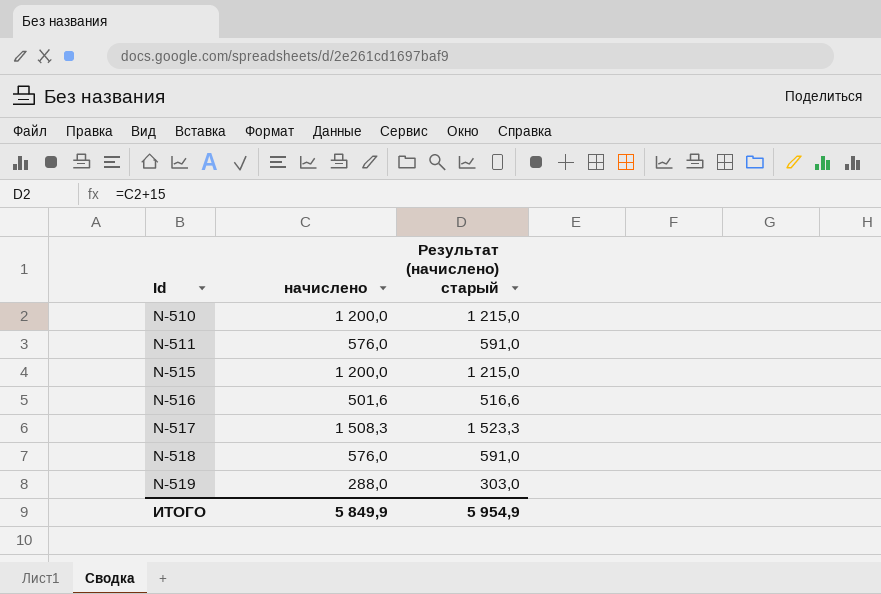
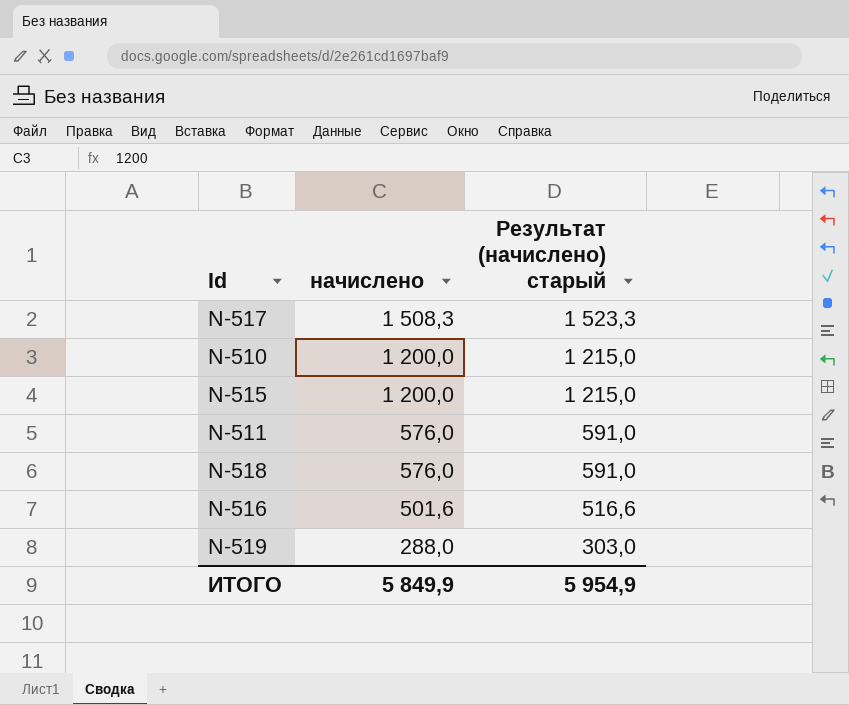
row order: Id ascending -> начислено descending

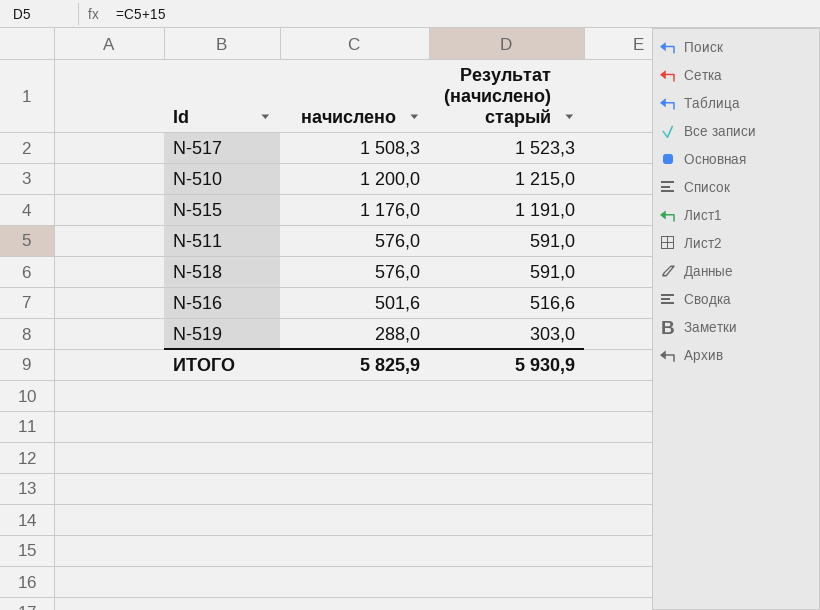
N-515 | начислено: 1 200,0 -> 1 176,0
N-515 | Результат (начислено) старый: 1 215,0 -> 1 191,0
ИТОГО | начислено: 5 849,9 -> 5 825,9
ИТОГО | Результат (начислено) старый: 5 954,9 -> 5 930,9

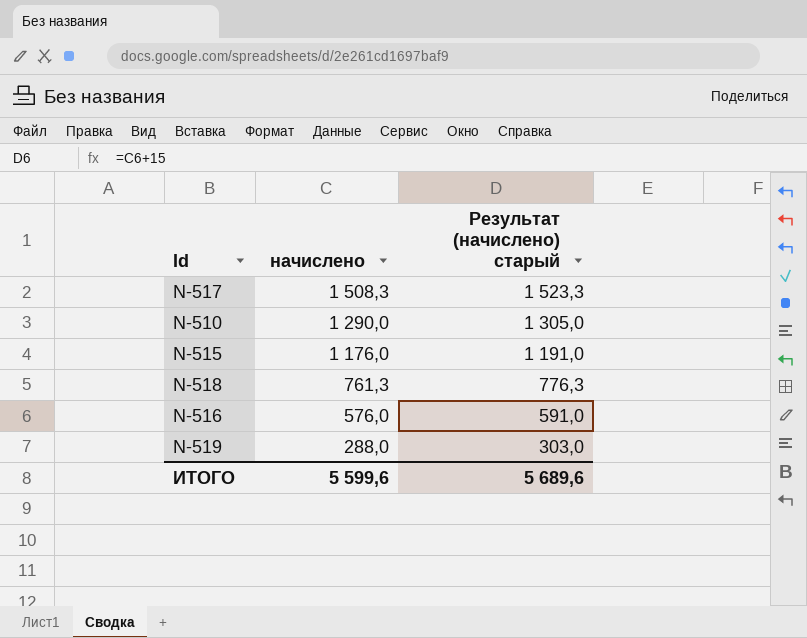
row N-511: 576,0 | 591,0 -> none
N-510 | начислено: 1 200,0 -> 1 290,0
N-510 | Результат (начислено) старый: 1 215,0 -> 1 305,0
N-518 | начислено: 576,0 -> 761,3
N-518 | Результат (начислено) старый: 591,0 -> 776,3
N-516 | начислено: 501,6 -> 576,0
N-516 | Результат (начислено) старый: 516,6 -> 591,0
ИТОГО | начислено: 5 825,9 -> 5 599,6
ИТОГО | Результат (начислено) старый: 5 930,9 -> 5 689,6

